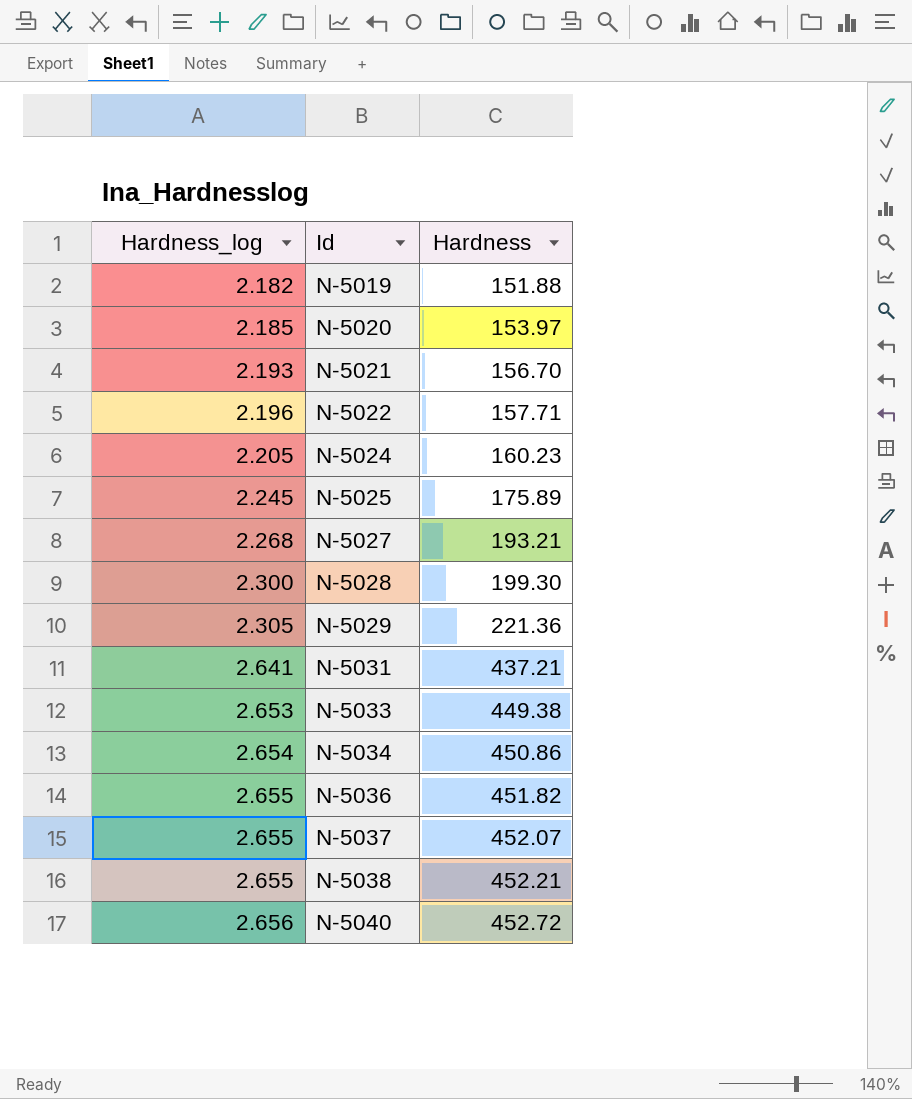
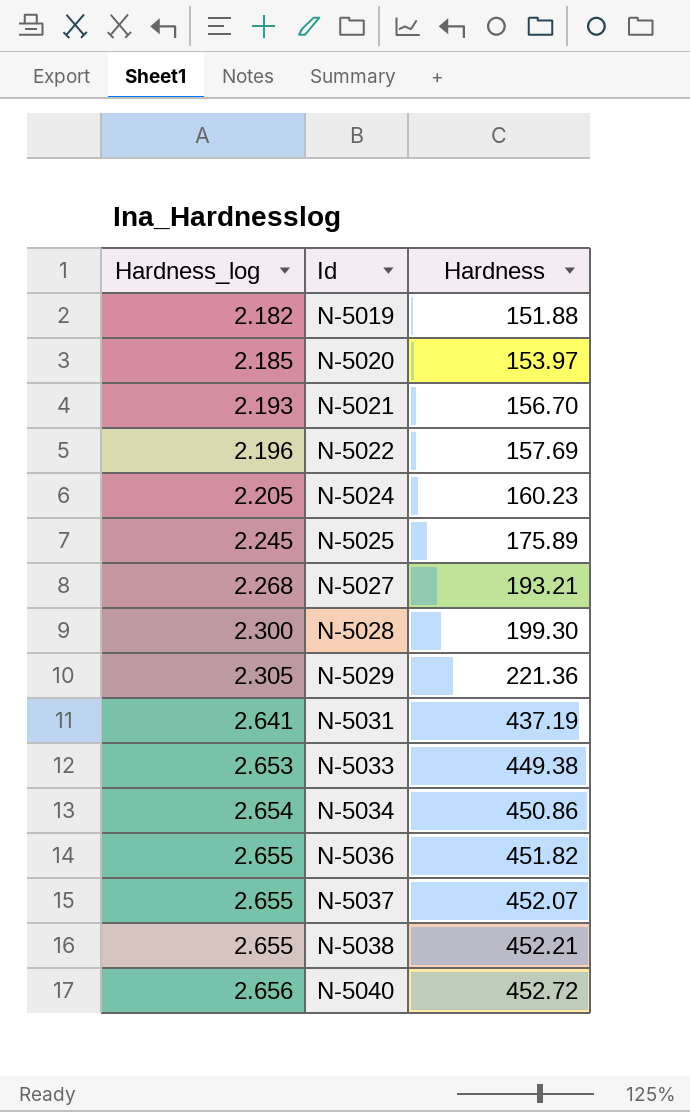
N-5022 | Hardness: 157.71 -> 157.69
N-5031 | Hardness: 437.21 -> 437.19

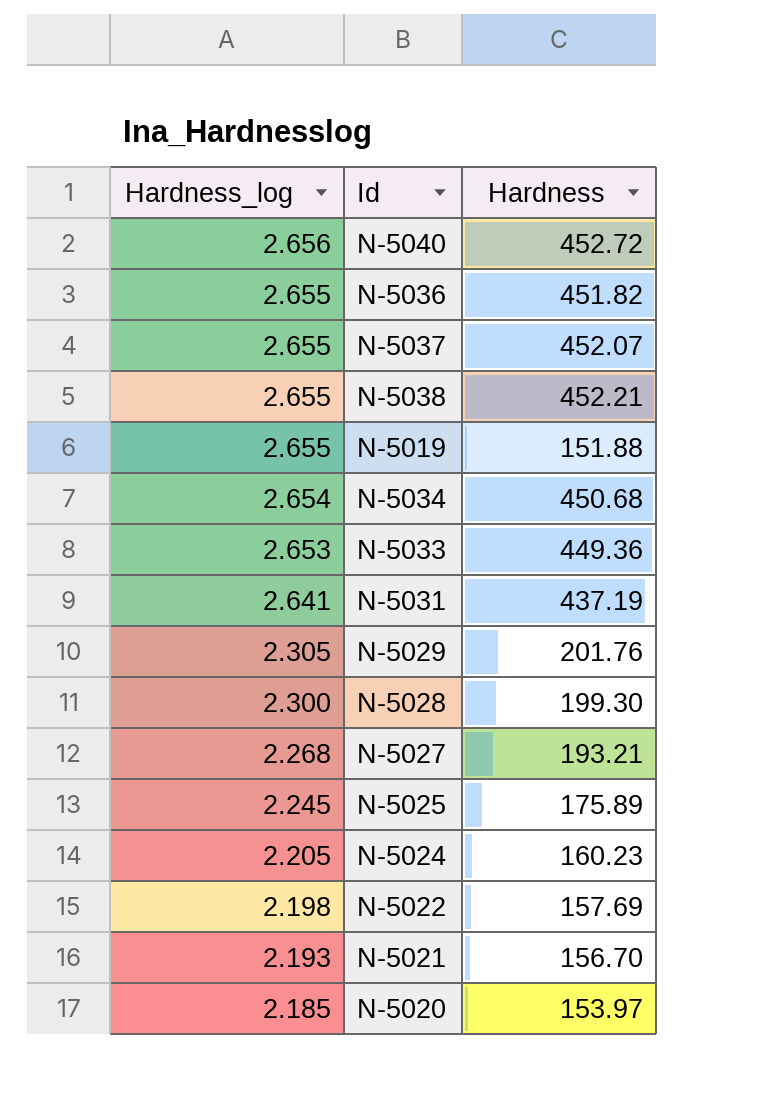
row order: Hardness_log ascending -> Hardness_log descending
N-5019 | Hardness_log: 2.182 -> 2.655
N-5034 | Hardness: 450.86 -> 450.68
N-5033 | Hardness: 449.38 -> 449.36
N-5029 | Hardness: 221.36 -> 201.76
N-5022 | Hardness_log: 2.196 -> 2.198

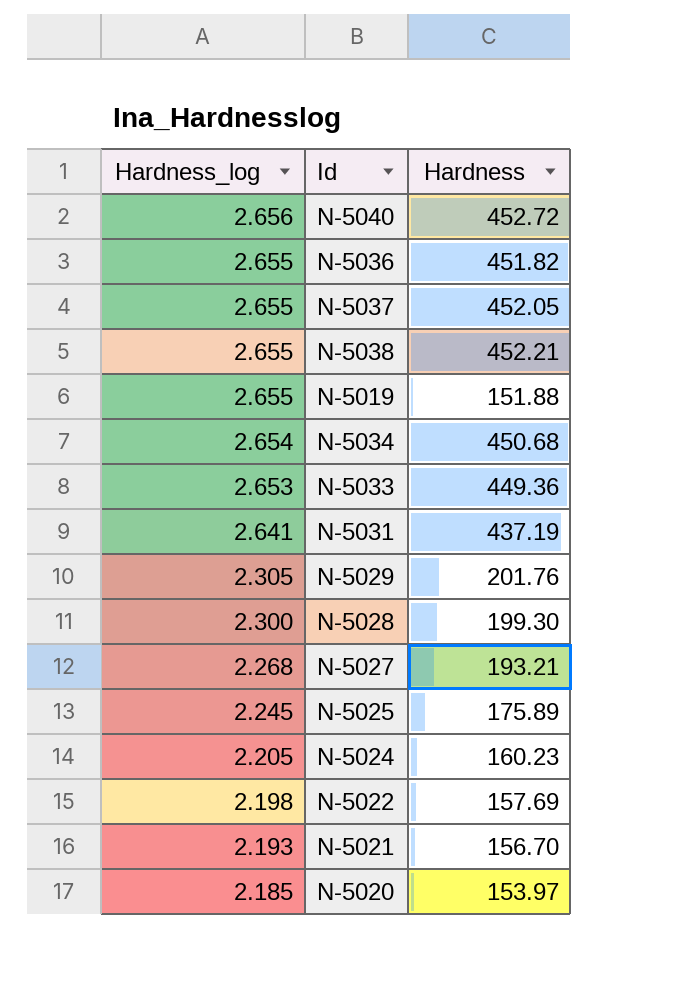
N-5037 | Hardness: 452.07 -> 452.05

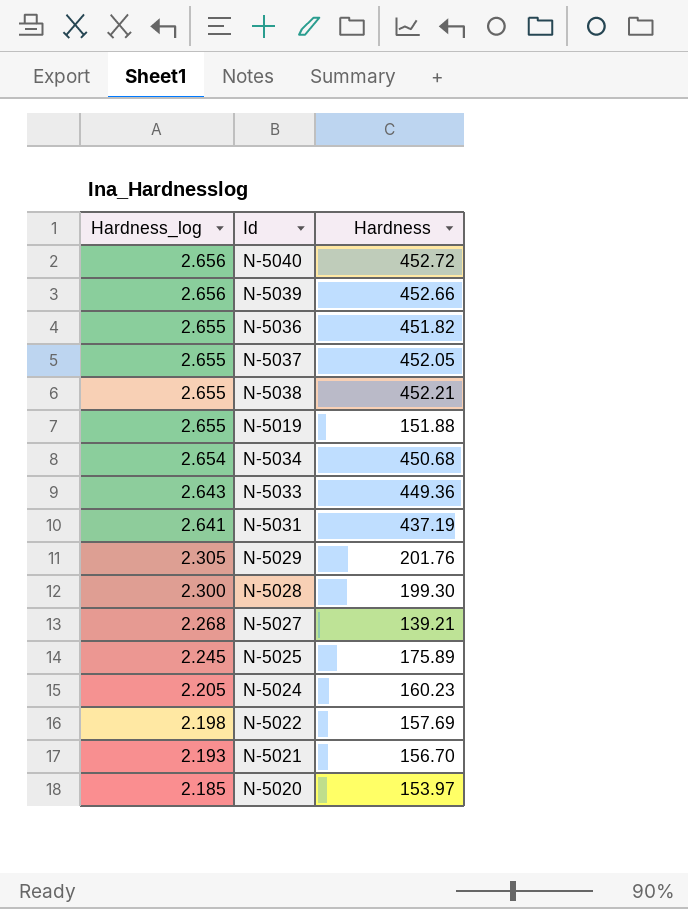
row N-5039: none -> 2.656 | 452.66
N-5033 | Hardness_log: 2.653 -> 2.643
N-5027 | Hardness: 193.21 -> 139.21

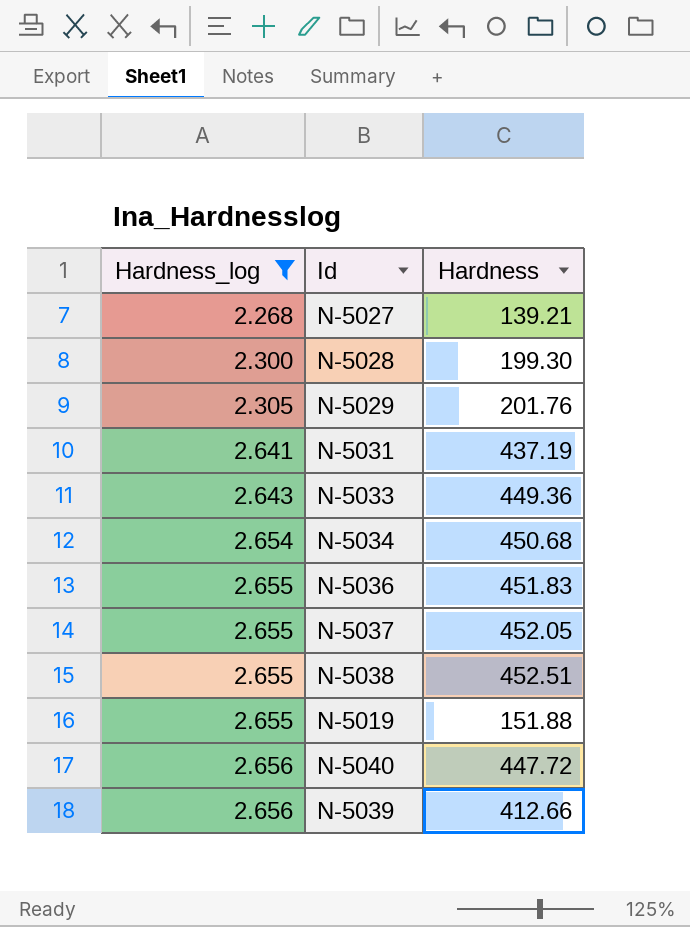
filter: none -> Hardness_log >= 2.268
row order: Hardness_log descending -> Hardness_log ascending
N-5036 | Hardness: 451.82 -> 451.83
N-5038 | Hardness: 452.21 -> 452.51
N-5040 | Hardness: 452.72 -> 447.72
N-5039 | Hardness: 452.66 -> 412.66

